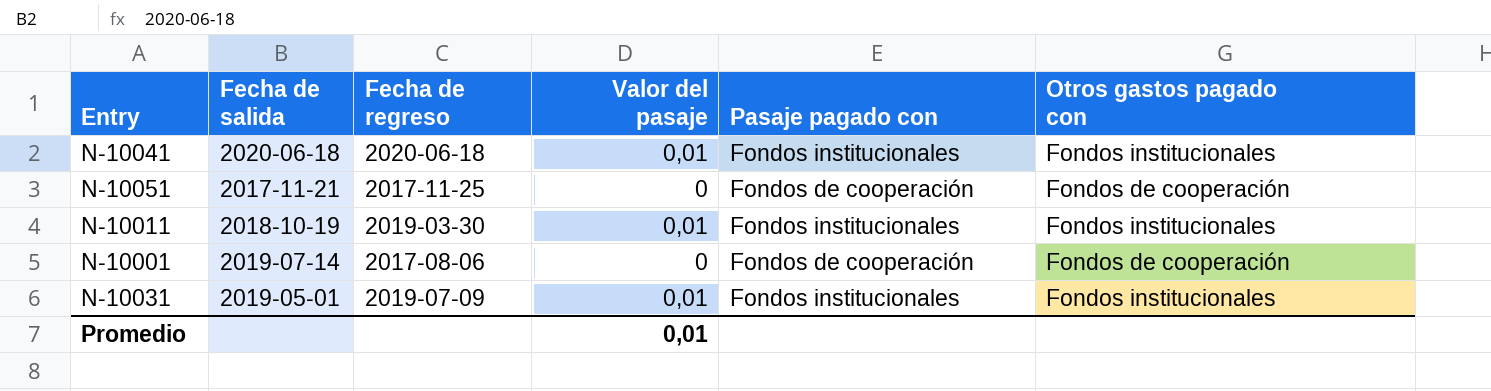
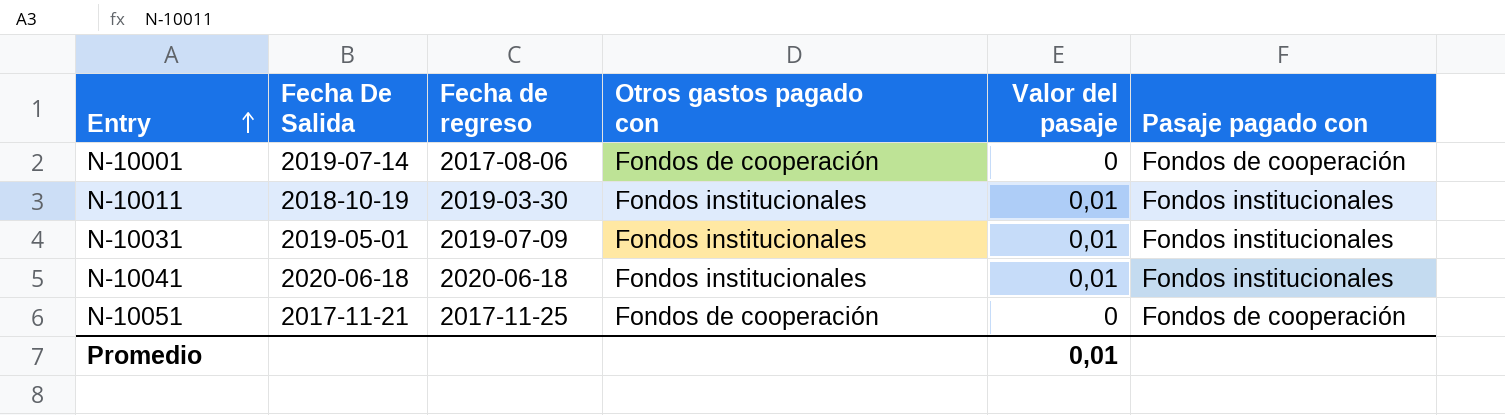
row order: none -> Entry ascending
column name: Fecha de salida -> Fecha De Salida
column Otros gastos pagado con | position: 6 -> 4

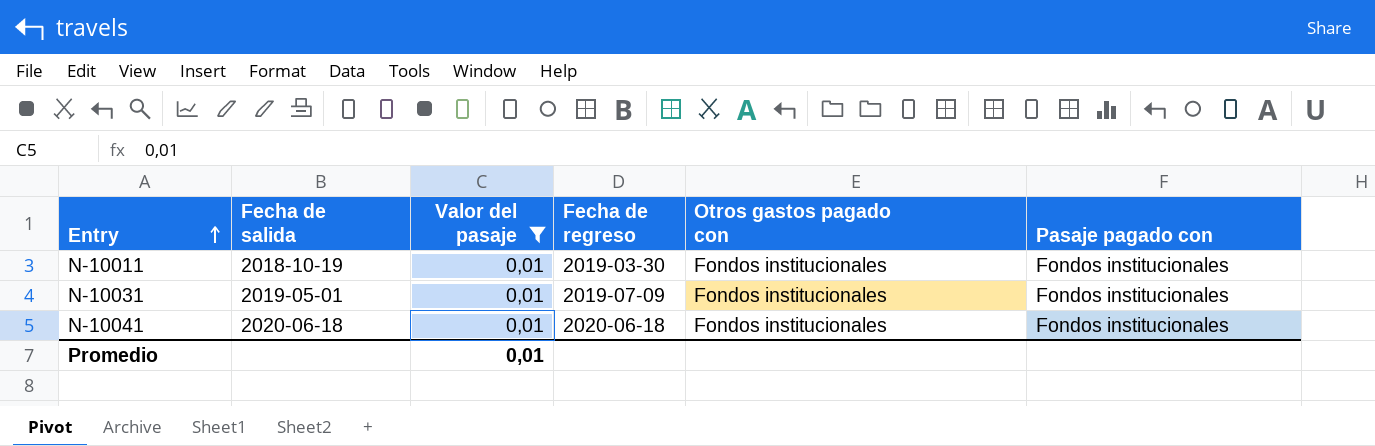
filter: none -> Valor del pasaje = 0,01
column name: Fecha De Salida -> Fecha de salida
column Valor del pasaje | position: 5 -> 3

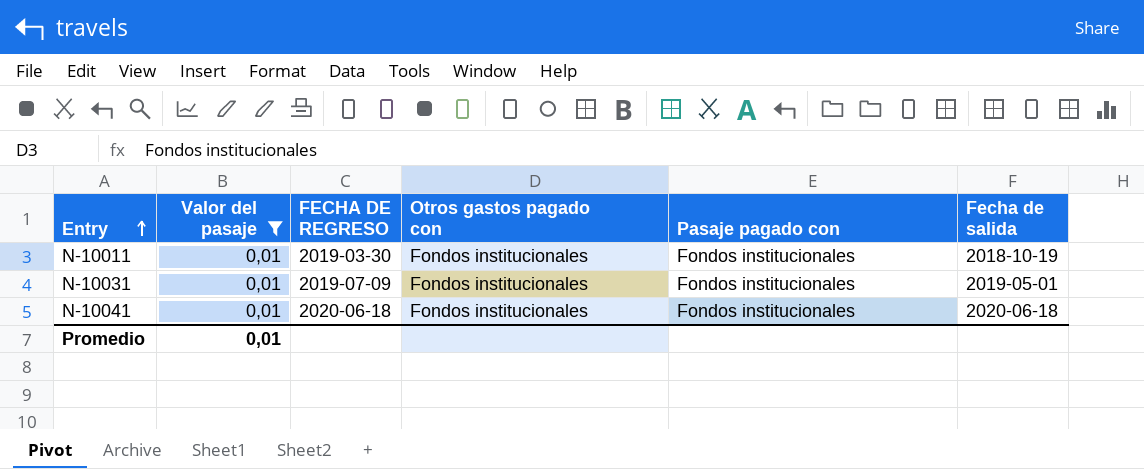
column name: Fecha de regreso -> FECHA DE REGRESO
column Fecha de salida | position: 2 -> 6

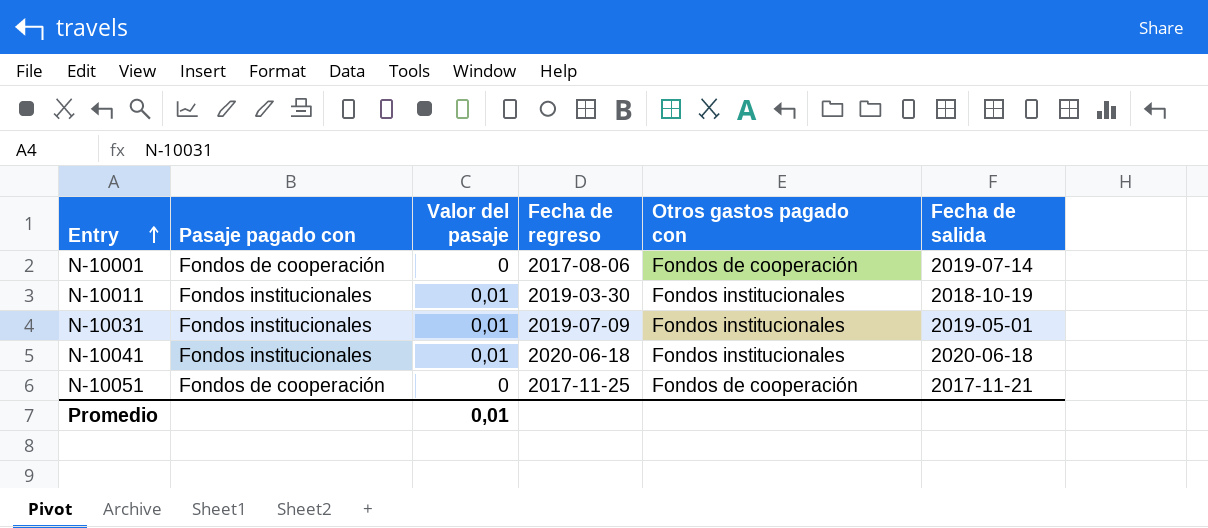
filter: Valor del pasaje = 0,01 -> none
column Pasaje pagado con | position: 5 -> 2
column name: FECHA DE REGRESO -> Fecha de regreso

